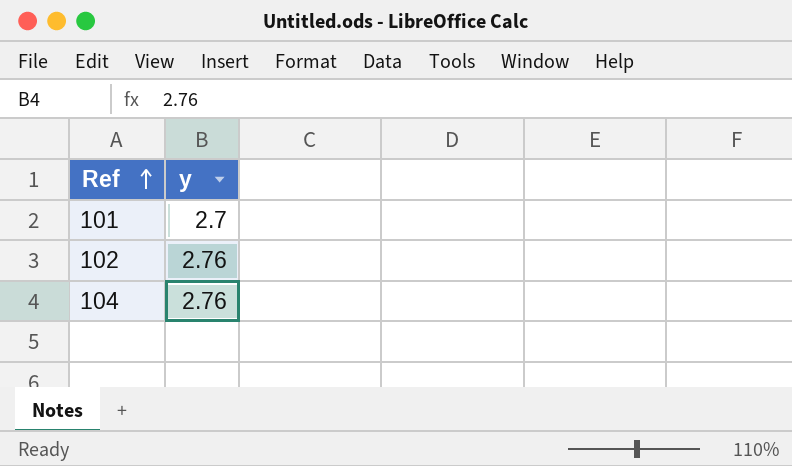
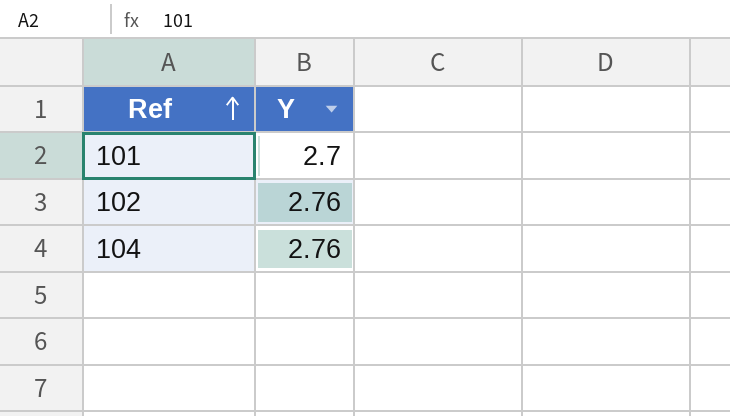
column name: y -> Y

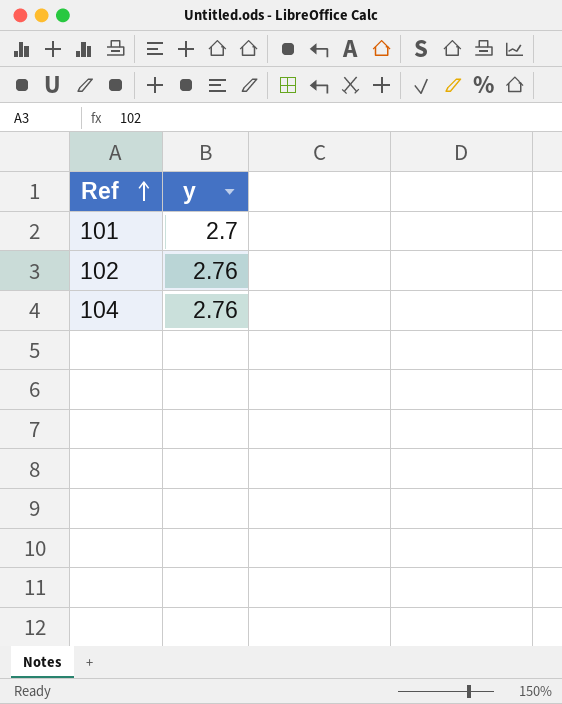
column name: Y -> y

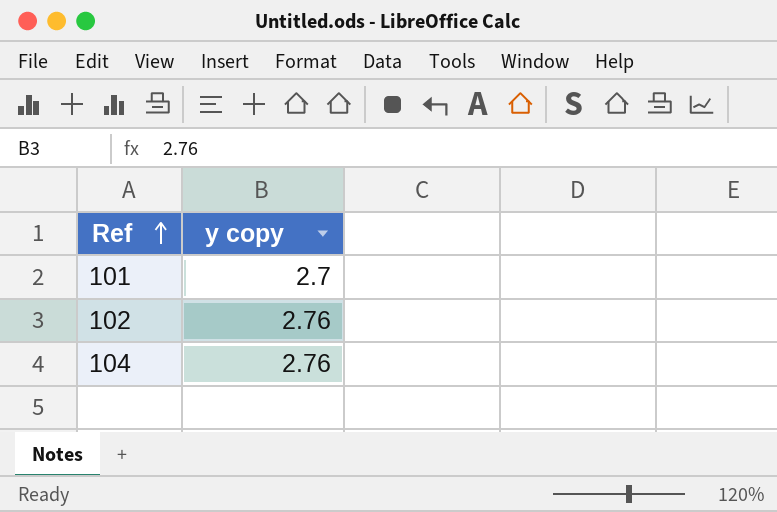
column name: y -> y copy

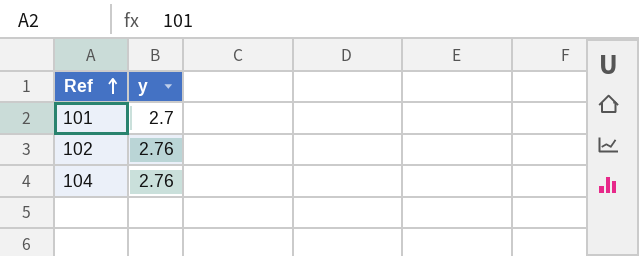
column name: y copy -> y

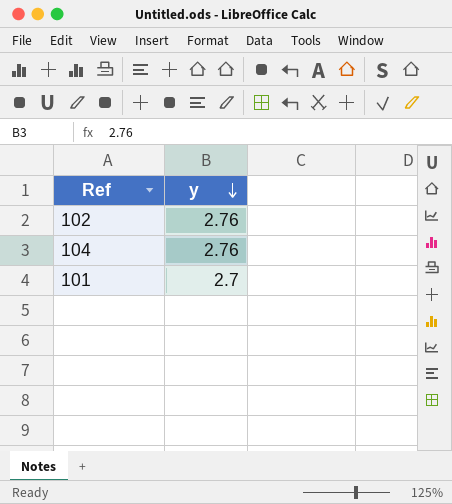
row order: Ref ascending -> y descending

